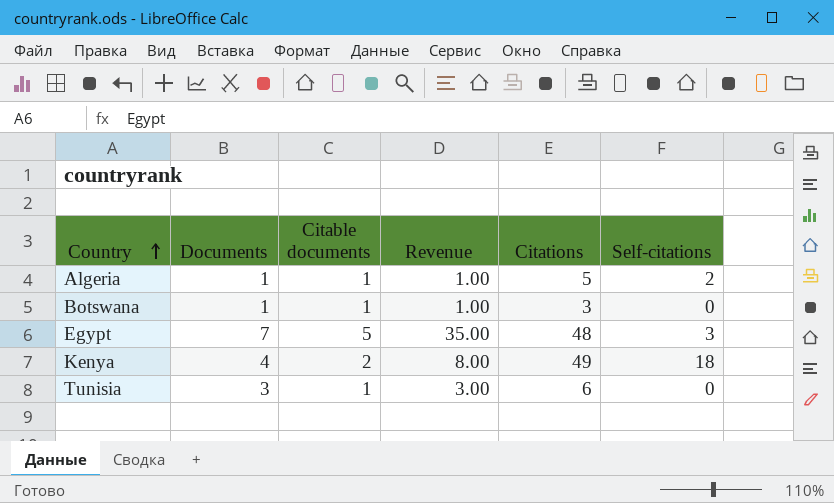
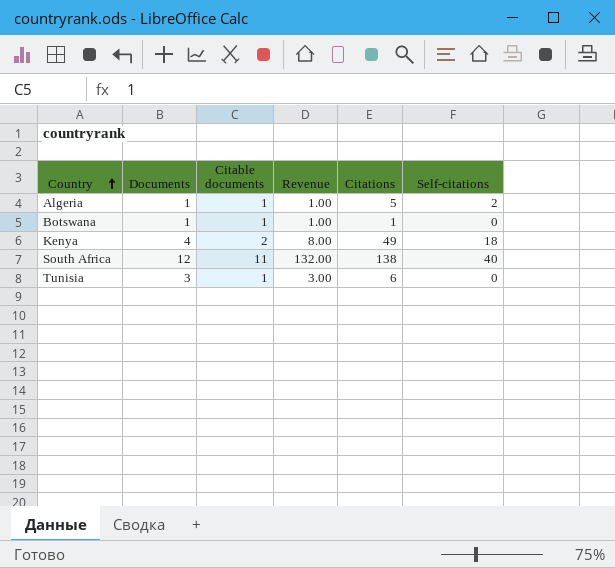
row Egypt: 7 | 5 | 35.00 | 48 | 3 -> none
Botswana | Citations: 3 -> 1
row South Africa: none -> 12 | 11 | 132.00 | 138 | 40

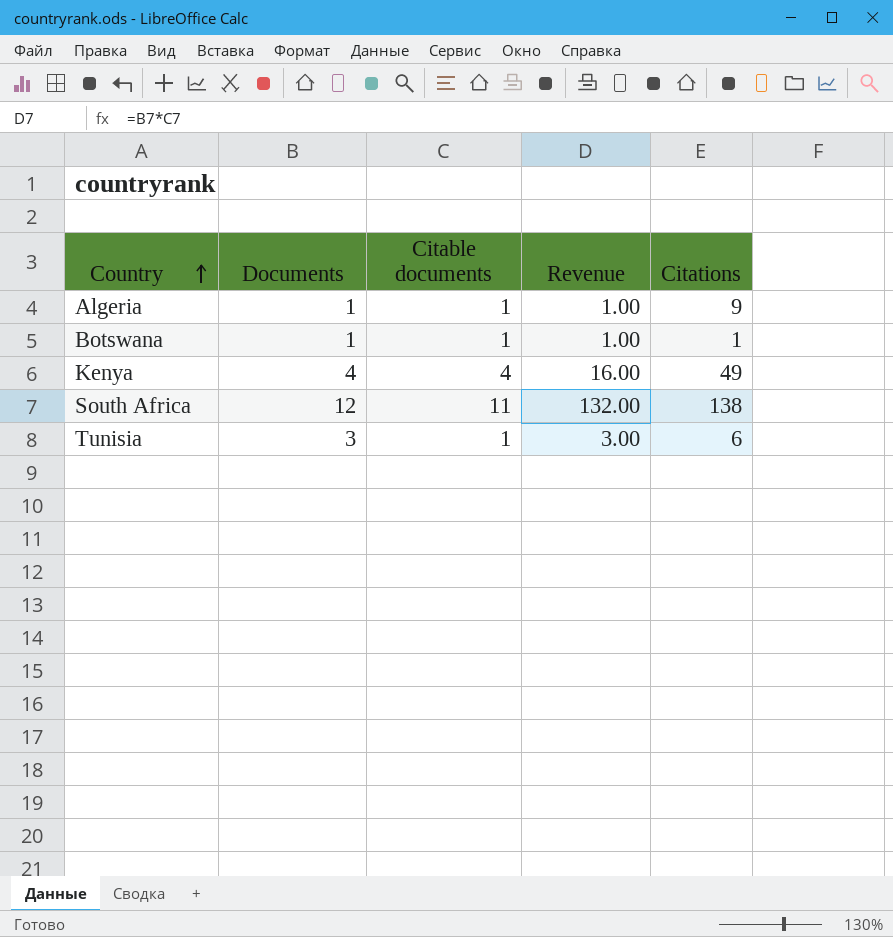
column Self-citations | position: 6 -> none
Algeria | Citations: 5 -> 9
Kenya | Citable documents: 2 -> 4
Kenya | Revenue: 8.00 -> 16.00

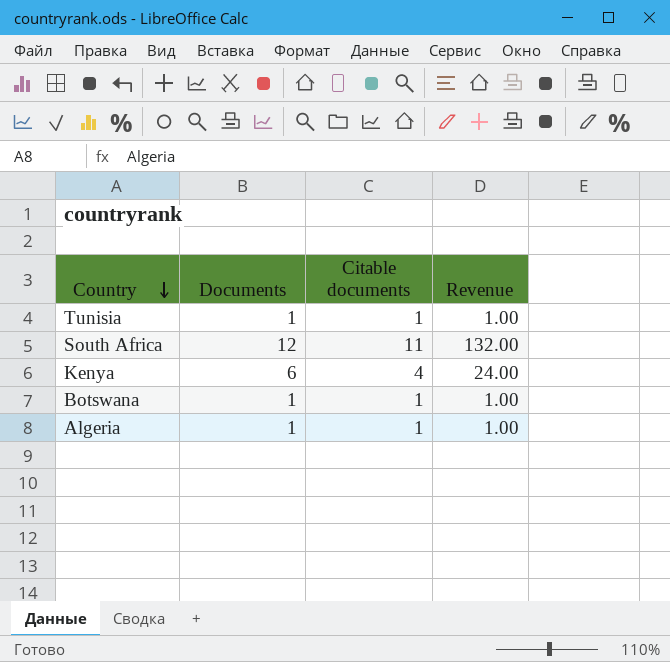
row order: Country ascending -> Country descending
column Citations | position: 5 -> none
Tunisia | Documents: 3 -> 1
Tunisia | Revenue: 3.00 -> 1.00
Kenya | Documents: 4 -> 6
Kenya | Revenue: 16.00 -> 24.00

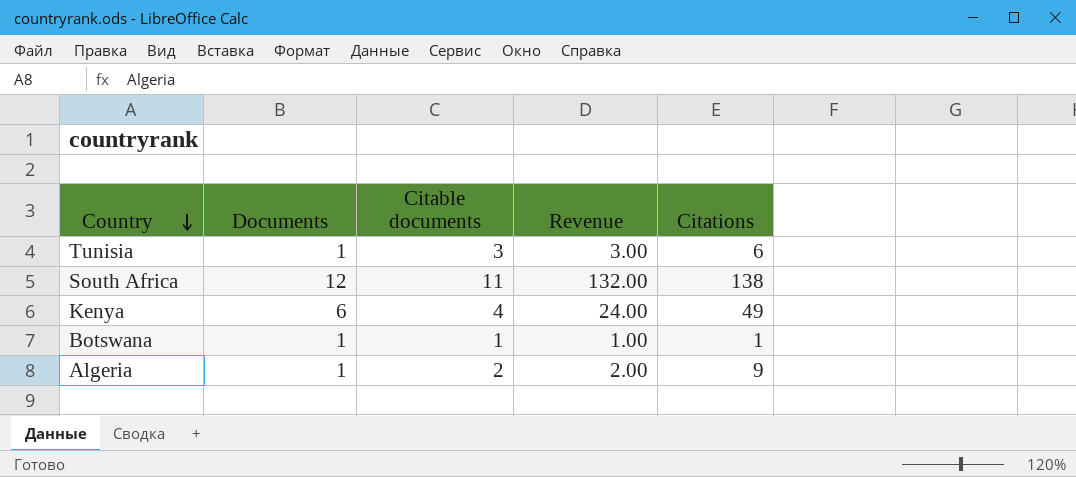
column Citations | position: none -> 5
Tunisia | Citable documents: 1 -> 3
Tunisia | Revenue: 1.00 -> 3.00
Algeria | Citable documents: 1 -> 2
Algeria | Revenue: 1.00 -> 2.00

